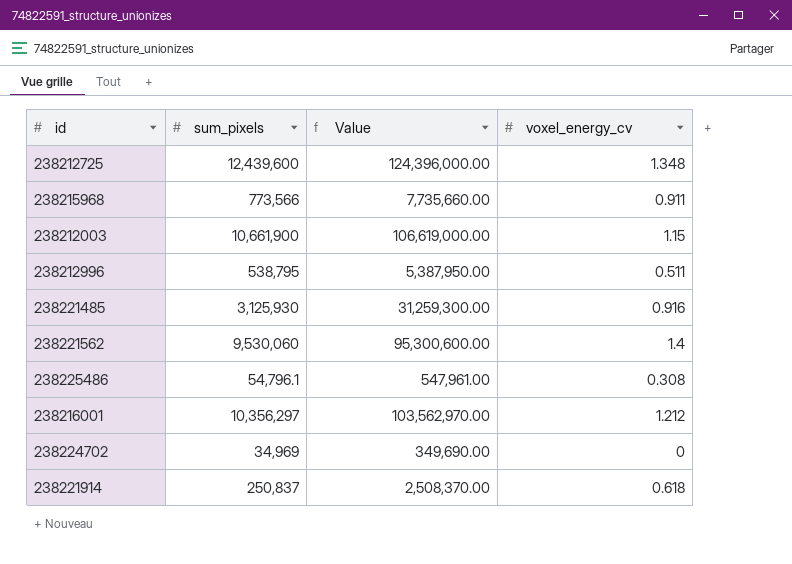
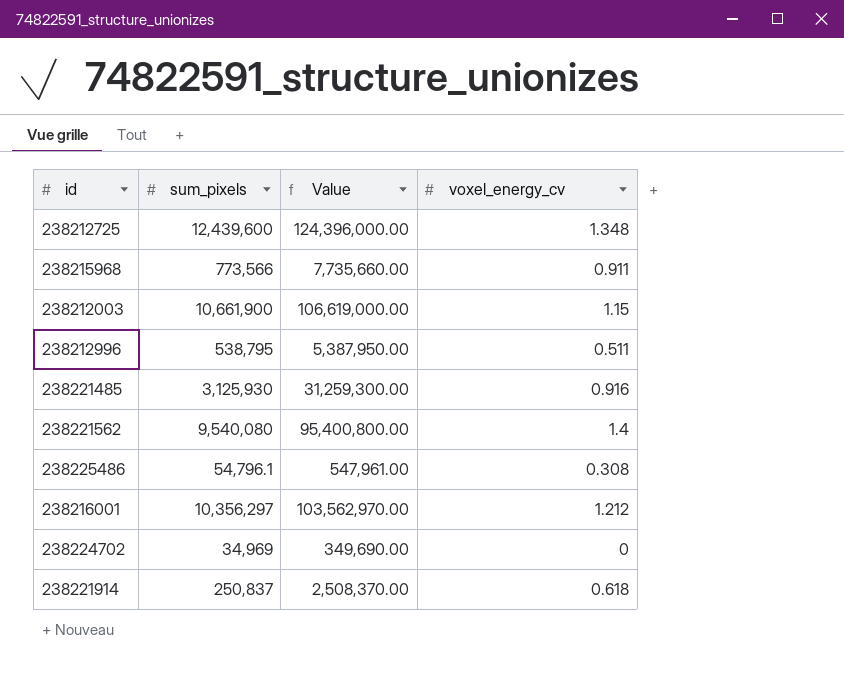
238221562 | sum_pixels: 9,530,060 -> 9,540,080
238221562 | Value: 95,300,600.00 -> 95,400,800.00

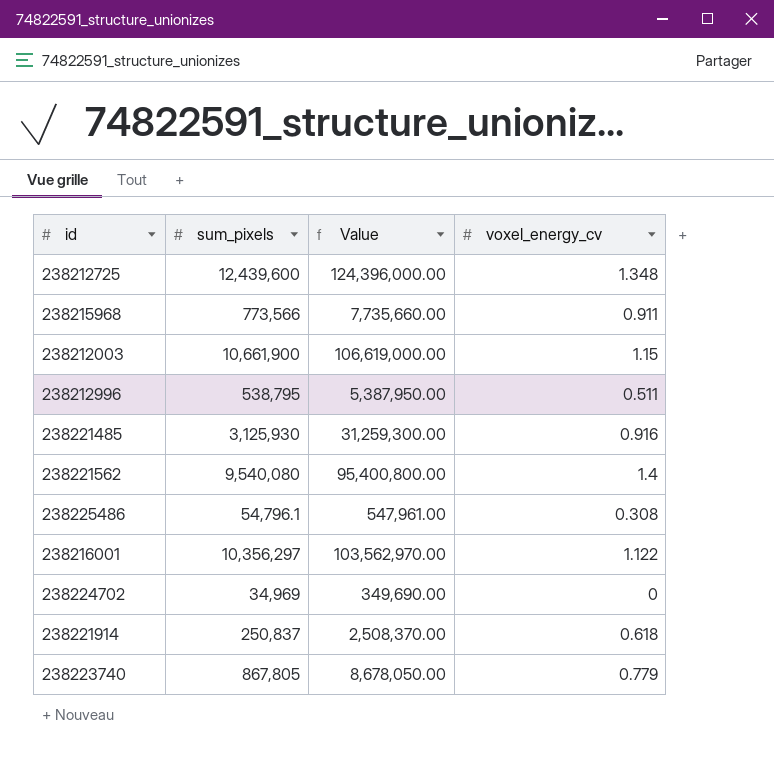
238216001 | voxel_energy_cv: 1.212 -> 1.122
row 238223740: none -> 867,805 | 8,678,050.00 | 0.779

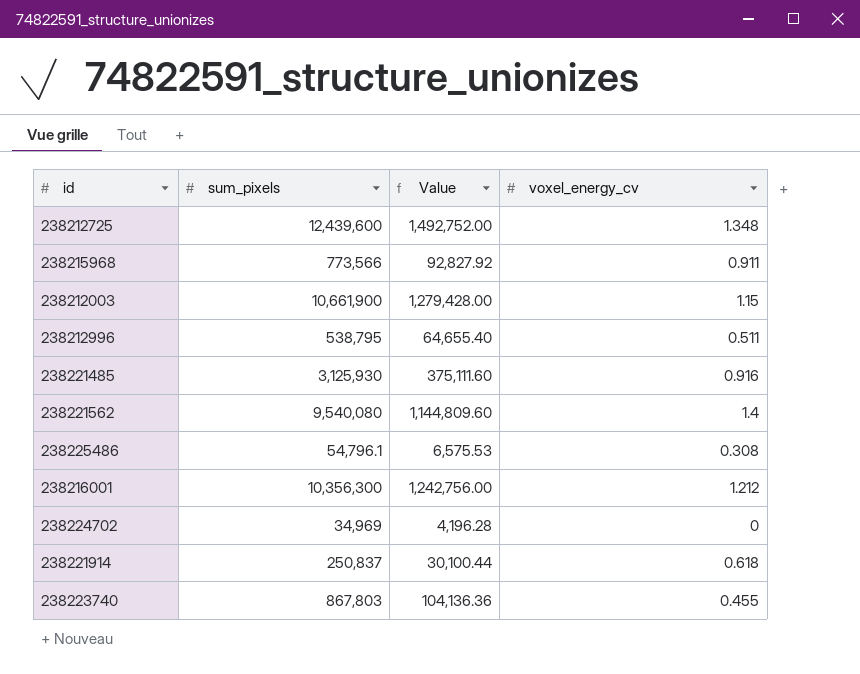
column Value | formula: [sum_pixels] * 10 -> [sum_pixels] * 0.12
238216001 | sum_pixels: 10,356,297 -> 10,356,300
238216001 | voxel_energy_cv: 1.122 -> 1.212
238223740 | sum_pixels: 867,805 -> 867,803
238223740 | voxel_energy_cv: 0.779 -> 0.455

